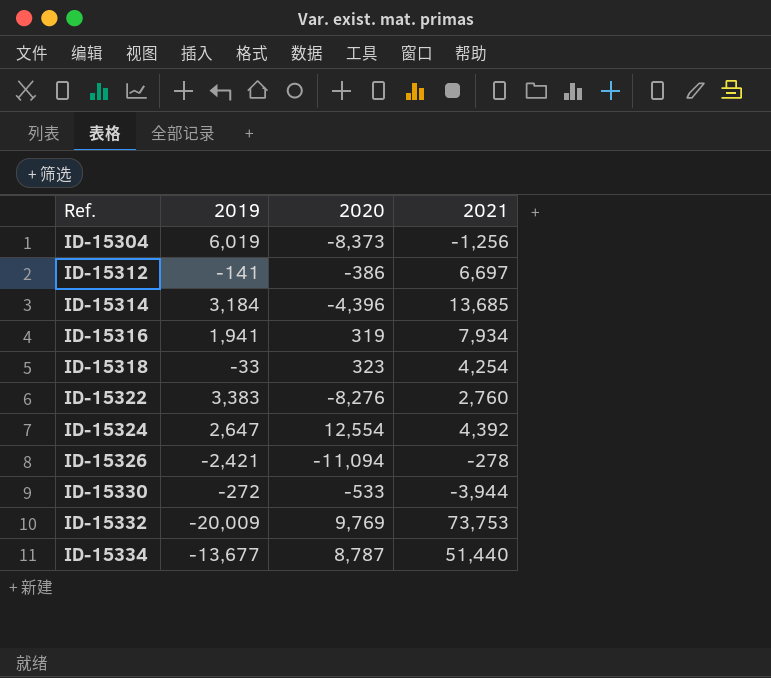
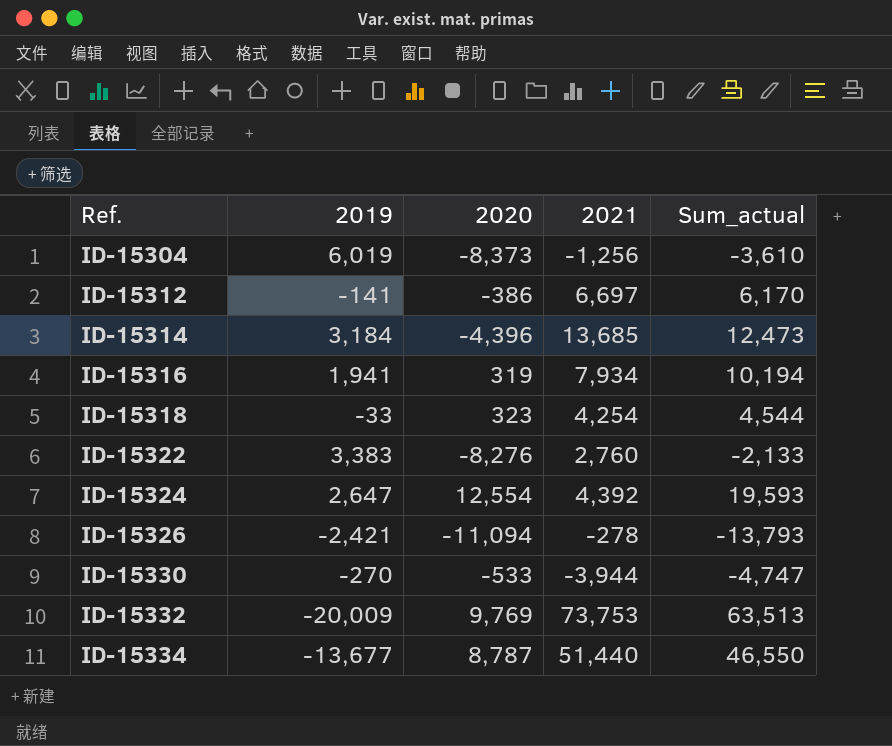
column Sum_actual | formula: none -> [2019] + [2020] + [2021]
ID-15330 | 2019: -272 -> -270

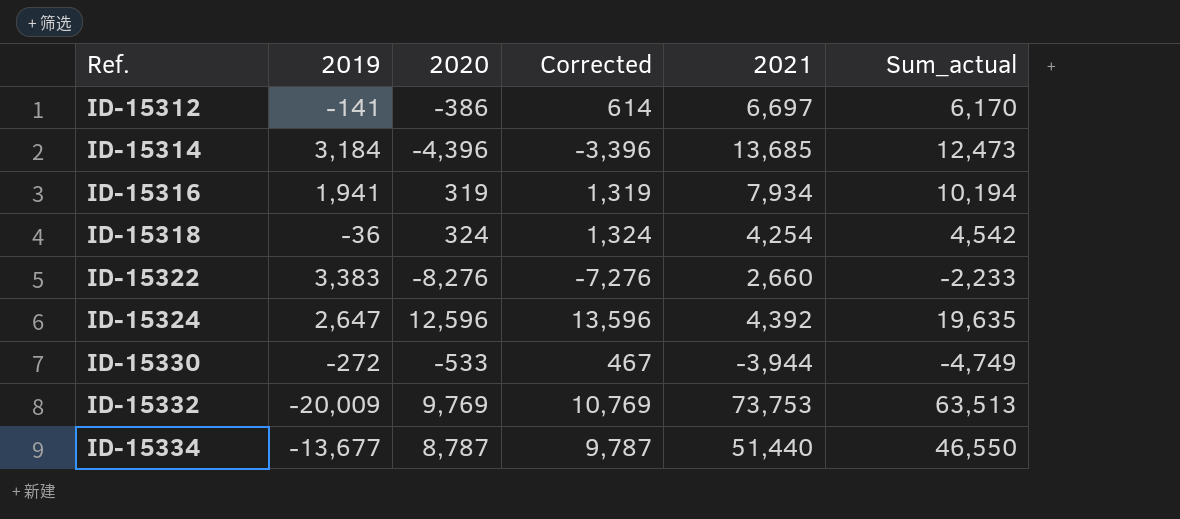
column Corrected | formula: none -> [2020] + 1000
row ID-15304: 6,019 | -8,373 | -1,256 | -3,610 -> none
row ID-15326: -2,421 | -11,094 | -278 | -13,793 -> none
ID-15318 | 2019: -33 -> -36
ID-15318 | 2020: 323 -> 324
ID-15318 | Sum_actual: 4,544 -> 4,542
ID-15322 | 2021: 2,760 -> 2,660
ID-15322 | Sum_actual: -2,133 -> -2,233
ID-15324 | 2020: 12,554 -> 12,596
ID-15324 | Sum_actual: 19,593 -> 19,635
ID-15330 | 2019: -270 -> -272
ID-15330 | Sum_actual: -4,747 -> -4,749

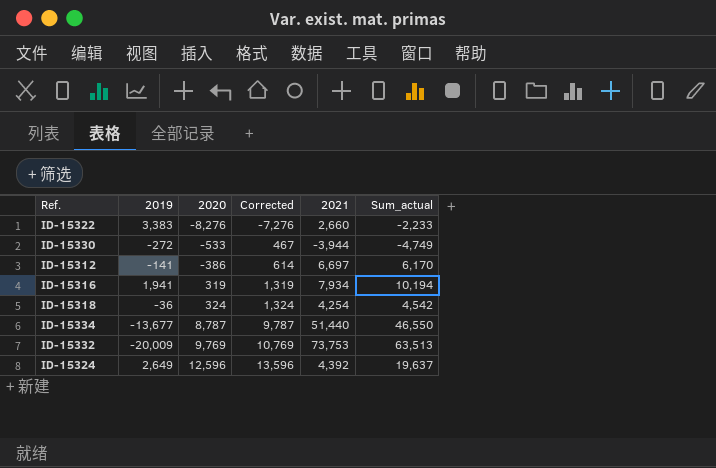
row order: Ref. ascending -> 2020 ascending
row ID-15314: 3,184 | -4,396 | -3,396 | 13,685 | 12,473 -> none
ID-15324 | 2019: 2,647 -> 2,649
ID-15324 | Sum_actual: 19,635 -> 19,637

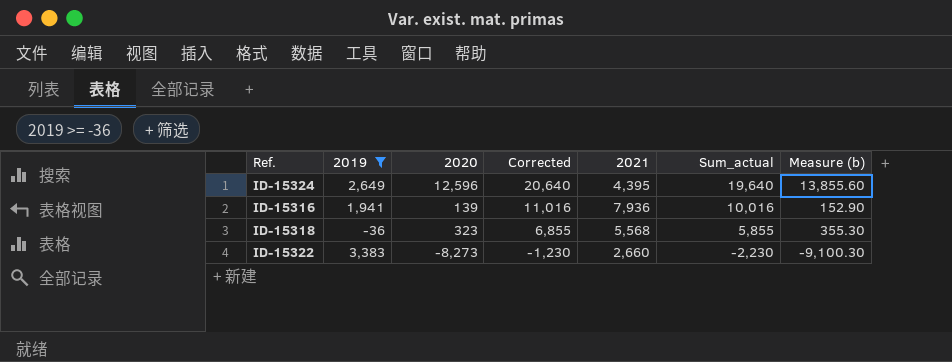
filter: none -> 2019 >= -36
row order: 2020 ascending -> Corrected descending
column Corrected | formula: [2020] + 1000 -> [Sum_actual] + 1000
column Measure (b) | formula: none -> [2020] * 1.1
ID-15324 | 2021: 4,392 -> 4,395
ID-15324 | Sum_actual: 19,637 -> 19,640
ID-15316 | 2020: 319 -> 139
ID-15316 | 2021: 7,934 -> 7,936
ID-15316 | Sum_actual: 10,194 -> 10,016
ID-15318 | 2020: 324 -> 323
ID-15318 | 2021: 4,254 -> 5,568
ID-15318 | Sum_actual: 4,542 -> 5,855
ID-15322 | 2020: -8,276 -> -8,273
ID-15322 | Sum_actual: -2,233 -> -2,230

